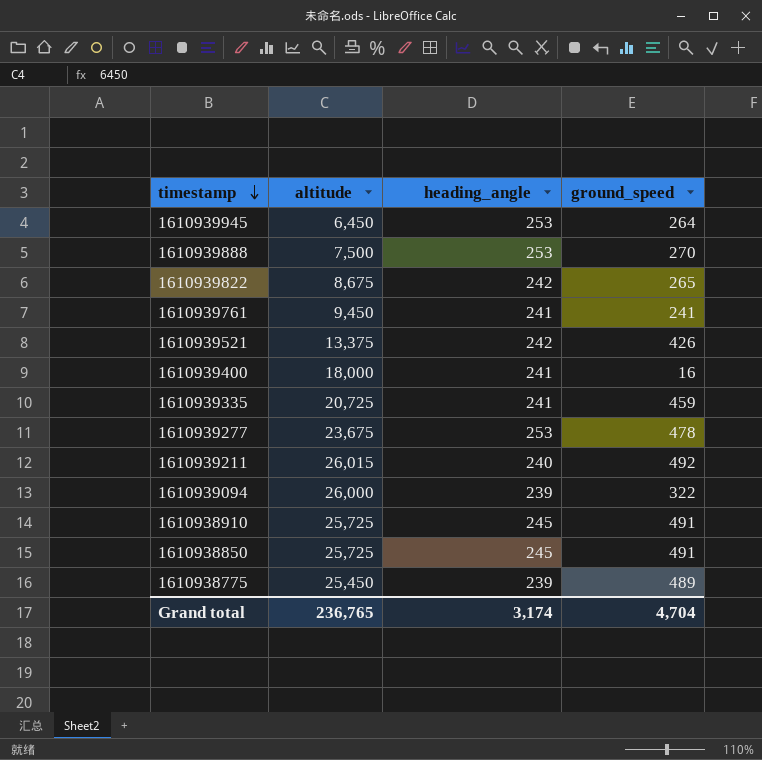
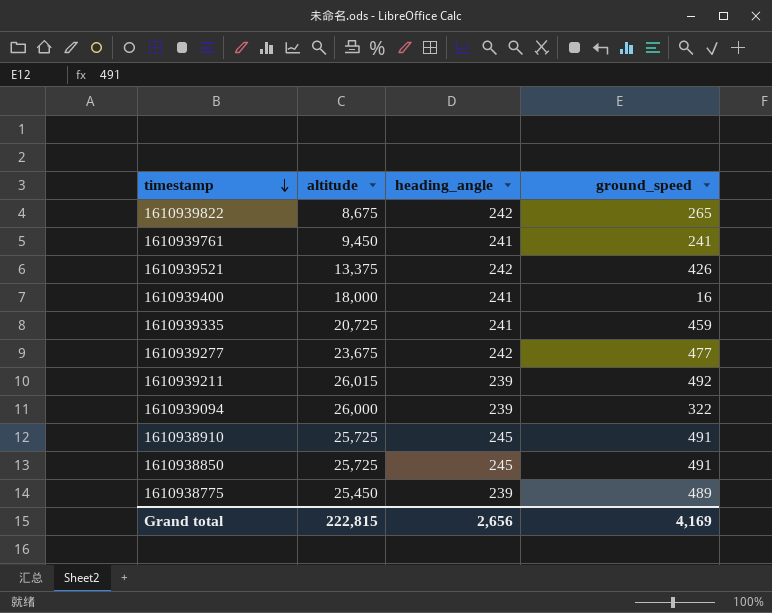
row 1610939945: 6,450 | 253 | 264 -> none
row 1610939888: 7,500 | 253 | 270 -> none
1610939277 | heading_angle: 253 -> 242
1610939277 | ground_speed: 478 -> 477
1610939211 | heading_angle: 240 -> 239
Grand total | altitude: 236,765 -> 222,815
Grand total | heading_angle: 3,174 -> 2,656
Grand total | ground_speed: 4,704 -> 4,169

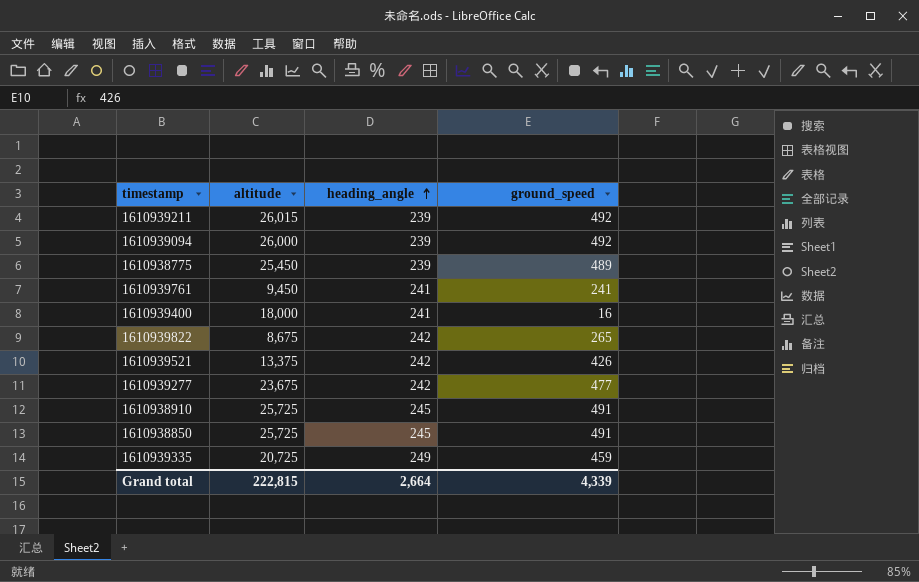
row order: timestamp descending -> heading_angle ascending
1610939094 | ground_speed: 322 -> 492
1610939335 | heading_angle: 241 -> 249
Grand total | heading_angle: 2,656 -> 2,664
Grand total | ground_speed: 4,169 -> 4,339

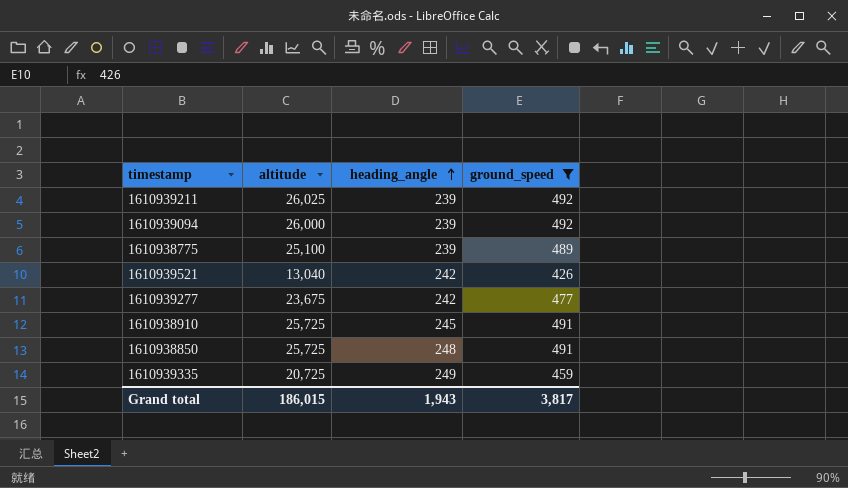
filter: none -> ground_speed >= 426
1610939211 | altitude: 26,015 -> 26,025
1610938775 | altitude: 25,450 -> 25,100
1610939521 | altitude: 13,375 -> 13,040
1610938850 | heading_angle: 245 -> 248
Grand total | altitude: 222,815 -> 186,015
Grand total | heading_angle: 2,664 -> 1,943
Grand total | ground_speed: 4,339 -> 3,817

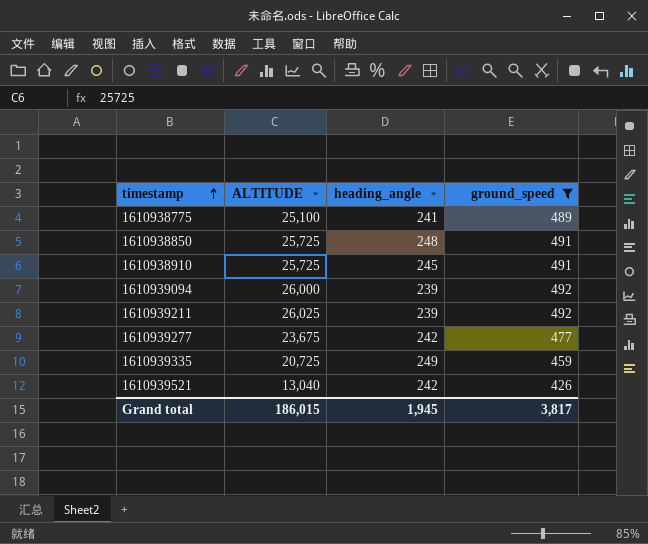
row order: heading_angle ascending -> timestamp ascending
column name: altitude -> ALTITUDE
1610938775 | heading_angle: 239 -> 241
Grand total | heading_angle: 1,943 -> 1,945

